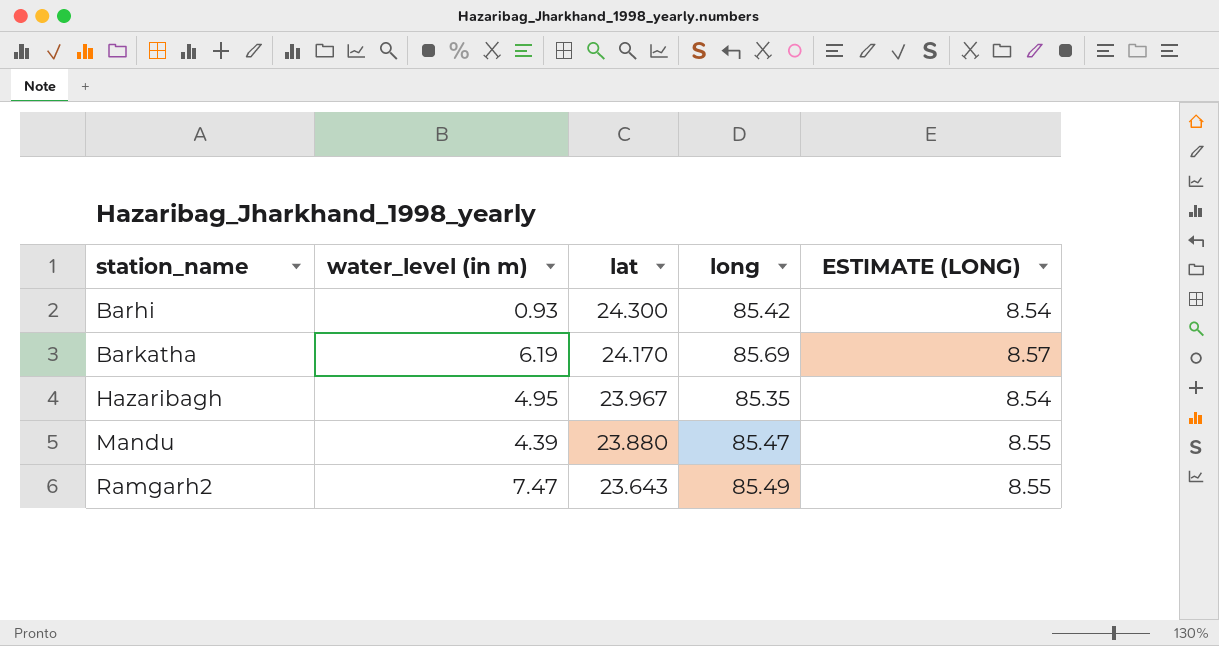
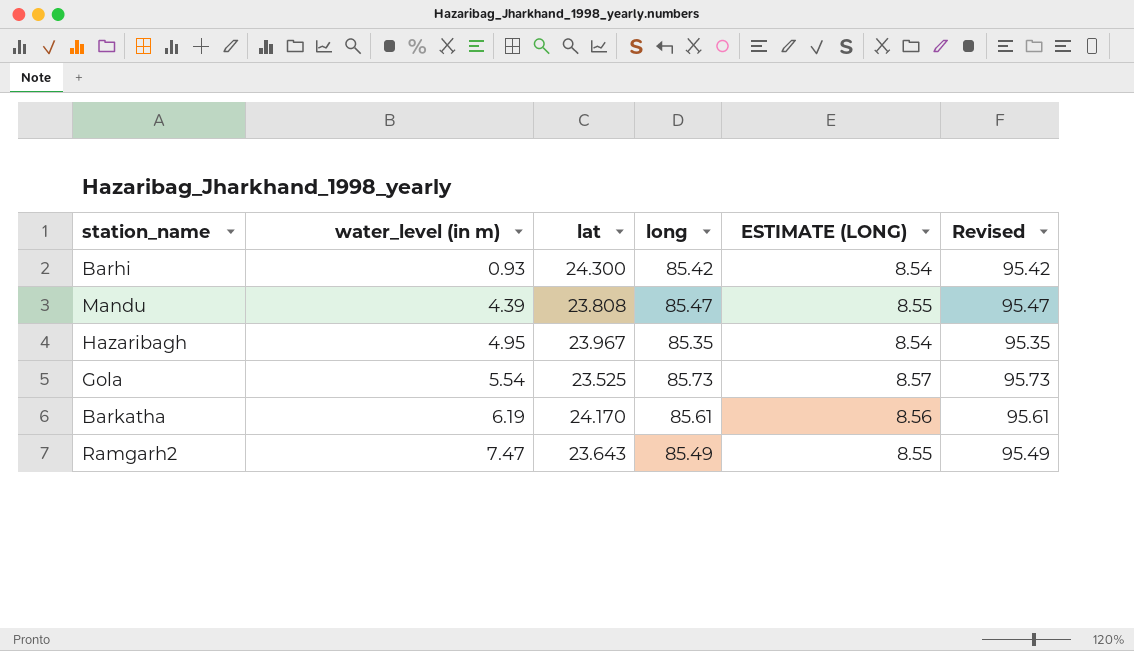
row order: station_name ascending -> water_level (in m) ascending
column Revised | formula: none -> [long] + 10
Mandu | lat: 23.880 -> 23.808
row Gola: none -> 5.54 | 23.525 | 85.73 | 8.57 | 95.73
Barkatha | long: 85.69 -> 85.61
Barkatha | ESTIMATE (LONG): 8.57 -> 8.56

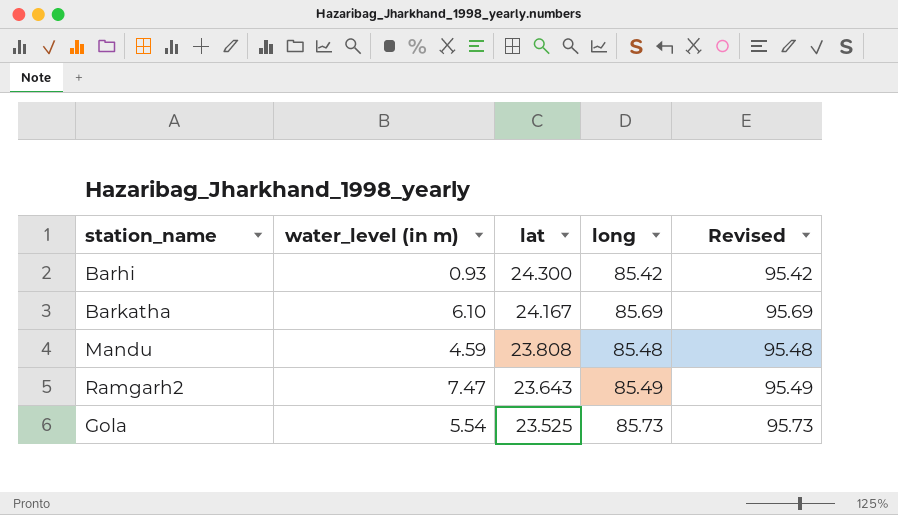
row order: water_level (in m) ascending -> lat descending
column ESTIMATE (LONG) | formula: [long] * 0.1 -> none
row Hazaribagh: 4.95 | 23.967 | 85.35 | 8.54 | 95.35 -> none
Barkatha | water_level (in m): 6.19 -> 6.10
Barkatha | lat: 24.170 -> 24.167
Barkatha | long: 85.61 -> 85.69
Barkatha | Revised: 95.61 -> 95.69
Mandu | water_level (in m): 4.39 -> 4.59
Mandu | long: 85.47 -> 85.48
Mandu | Revised: 95.47 -> 95.48

